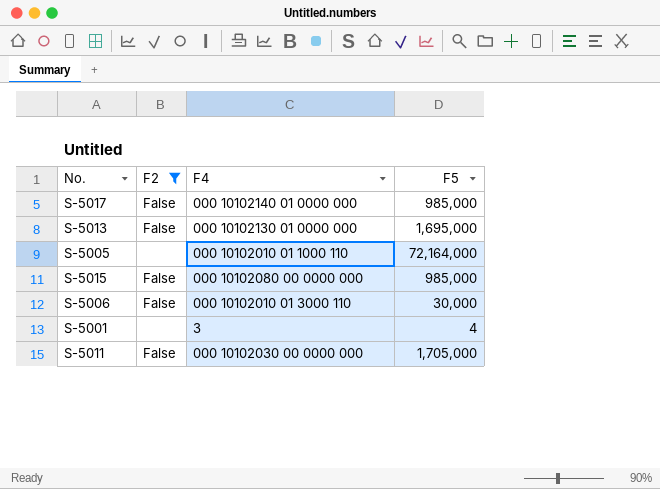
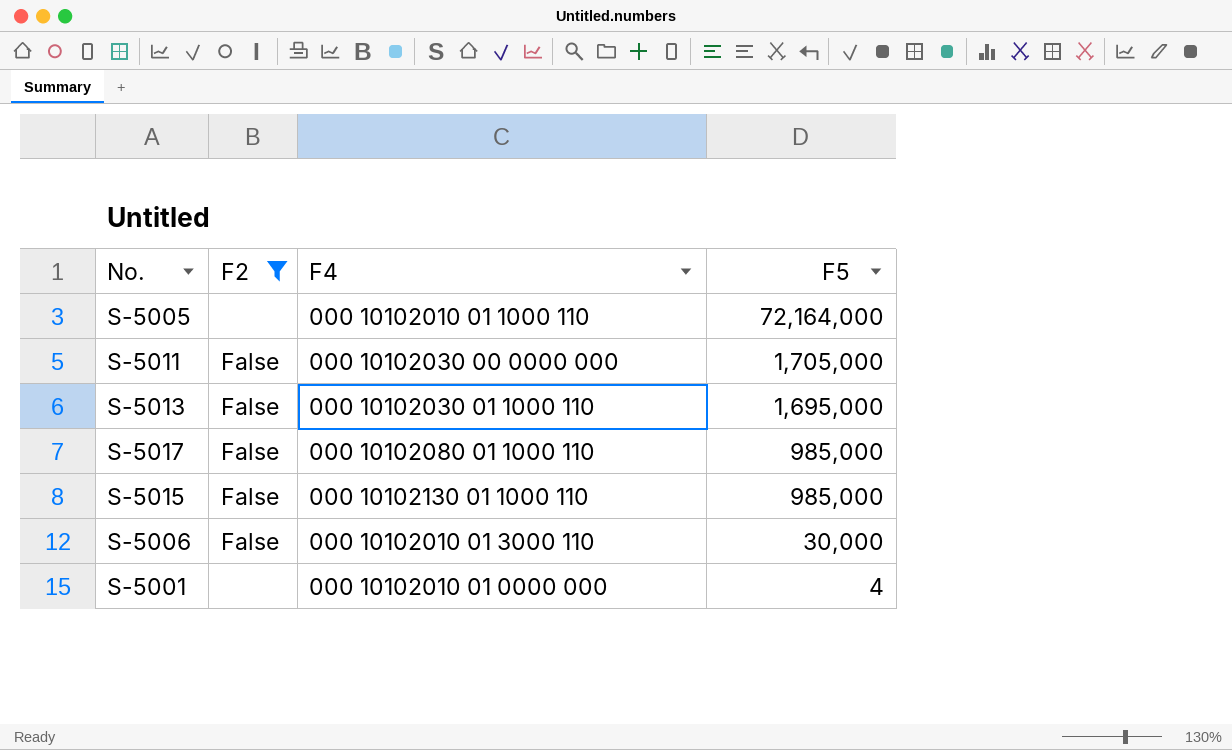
row order: none -> F5 descending
S-5013 | F4: 000 10102130 01 0000 000 -> 000 10102030 01 1000 110
S-5017 | F4: 000 10102140 01 0000 000 -> 000 10102080 01 1000 110
S-5015 | F4: 000 10102080 00 0000 000 -> 000 10102130 01 1000 110
S-5001 | F4: 3 -> 000 10102010 01 0000 000

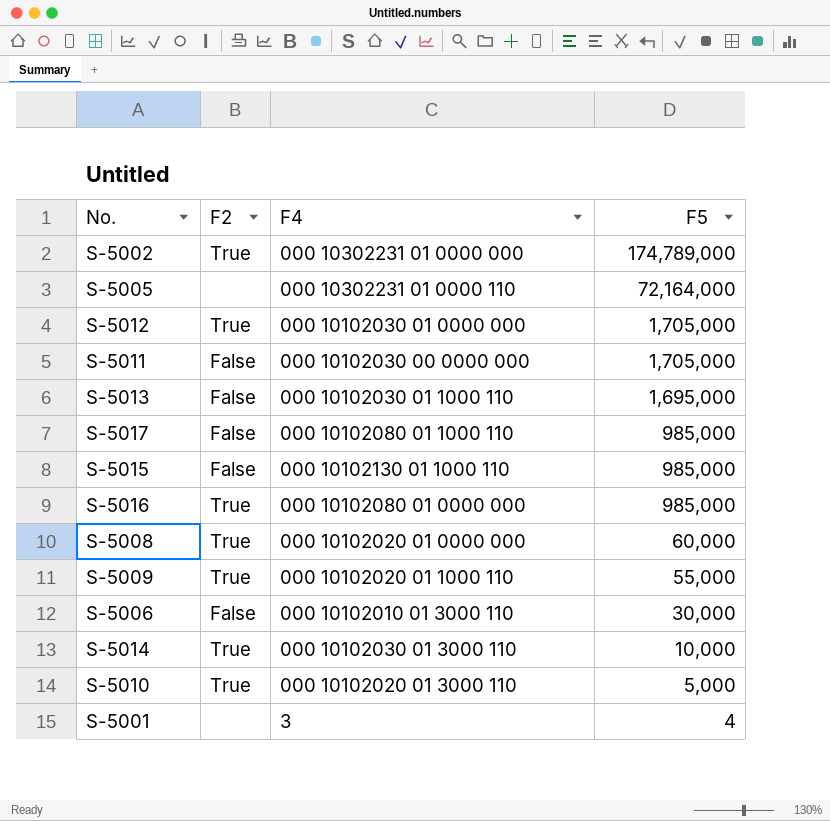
filter: F2 != True -> none
S-5005 | F4: 000 10102010 01 1000 110 -> 000 10302231 01 0000 110
S-5001 | F4: 000 10102010 01 0000 000 -> 3

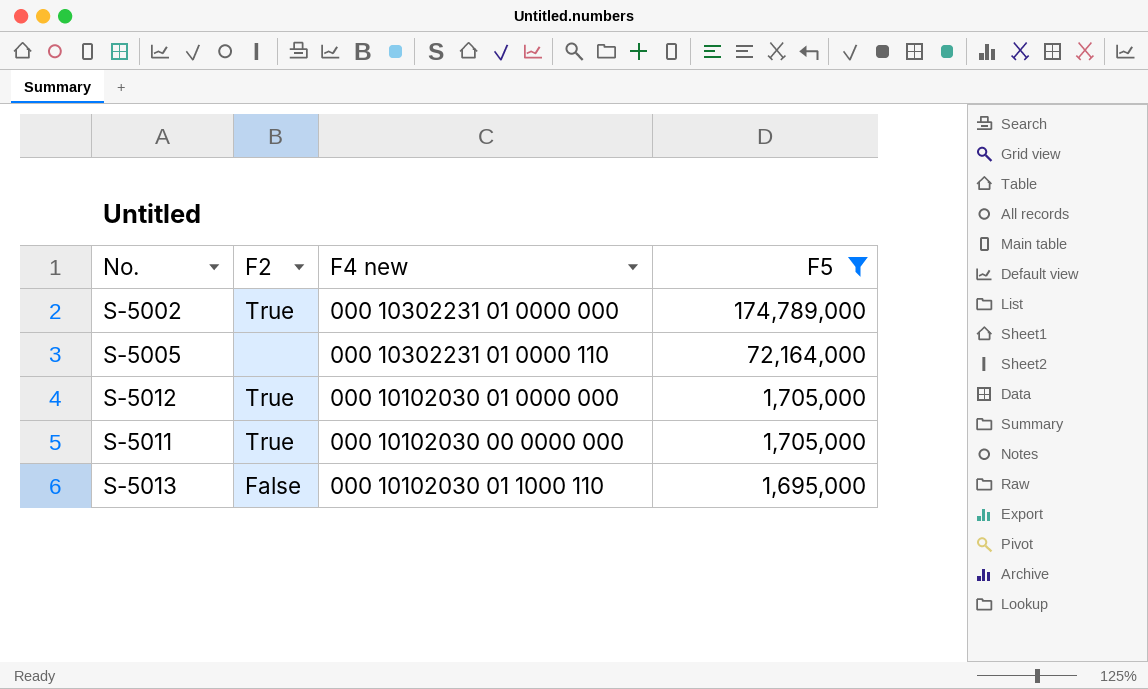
filter: none -> F5 >= 1,695,000
column name: F4 -> F4 new
S-5011 | F2: False -> True

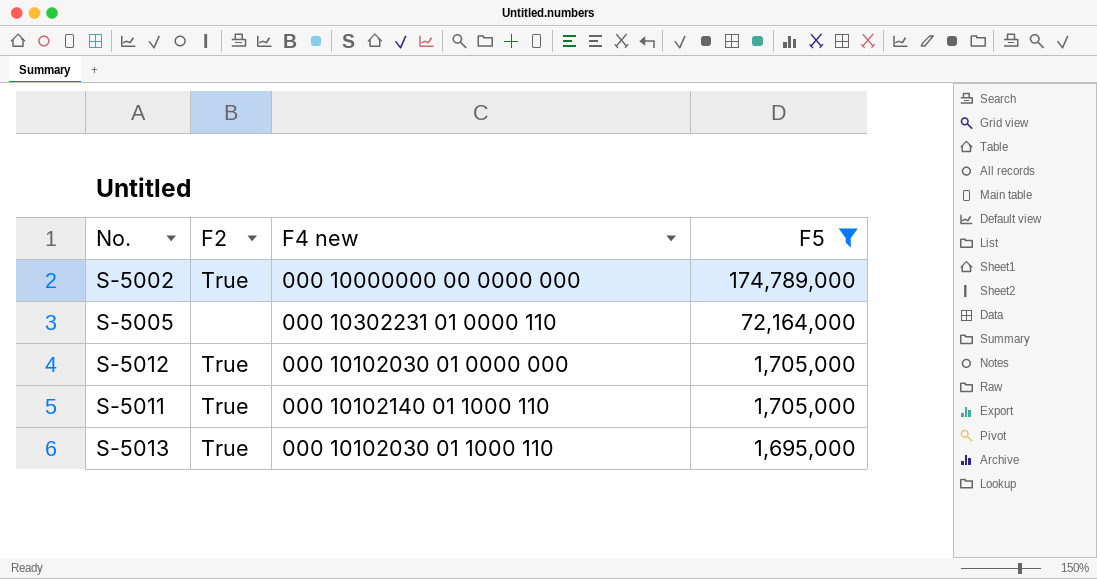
S-5002 | F4 new: 000 10302231 01 0000 000 -> 000 10000000 00 0000 000
S-5011 | F4 new: 000 10102030 00 0000 000 -> 000 10102140 01 1000 110
S-5013 | F2: False -> True

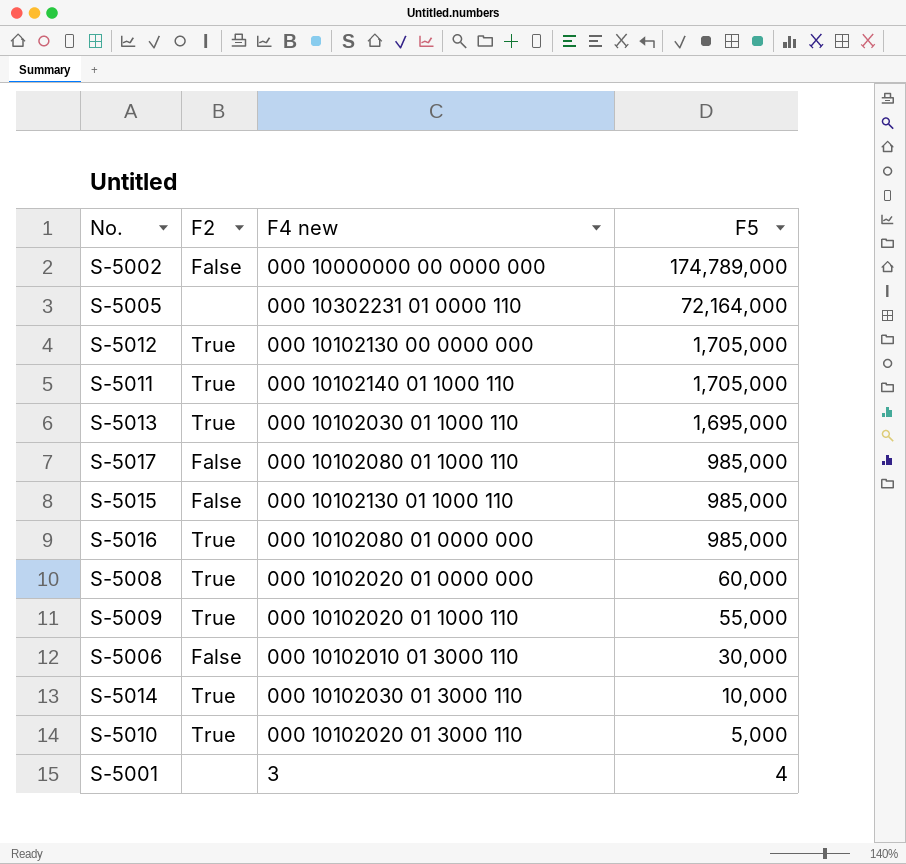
filter: F5 >= 1,695,000 -> none
S-5002 | F2: True -> False
S-5012 | F4 new: 000 10102030 01 0000 000 -> 000 10102130 00 0000 000

